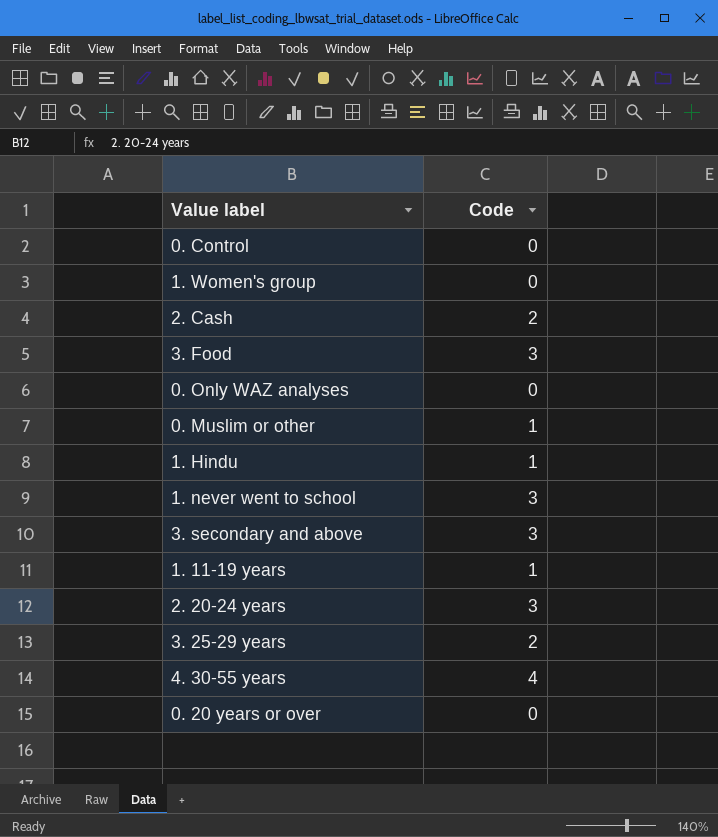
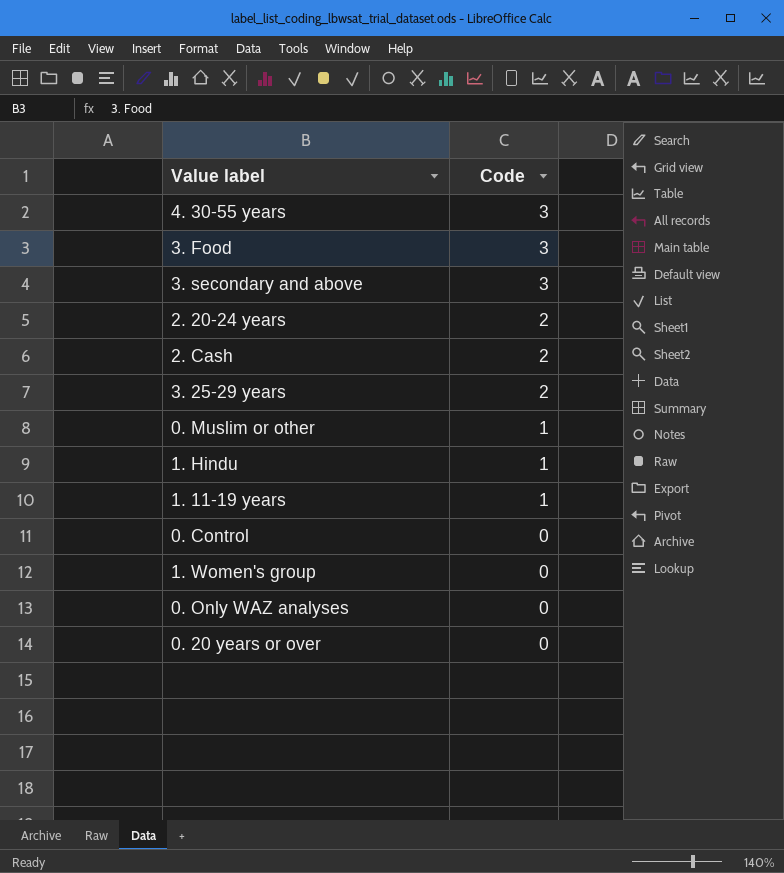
row order: none -> Code descending
row 1. never went to school: 3 -> none
4. 30-55 years | Code: 4 -> 3
2. 20-24 years | Code: 3 -> 2

